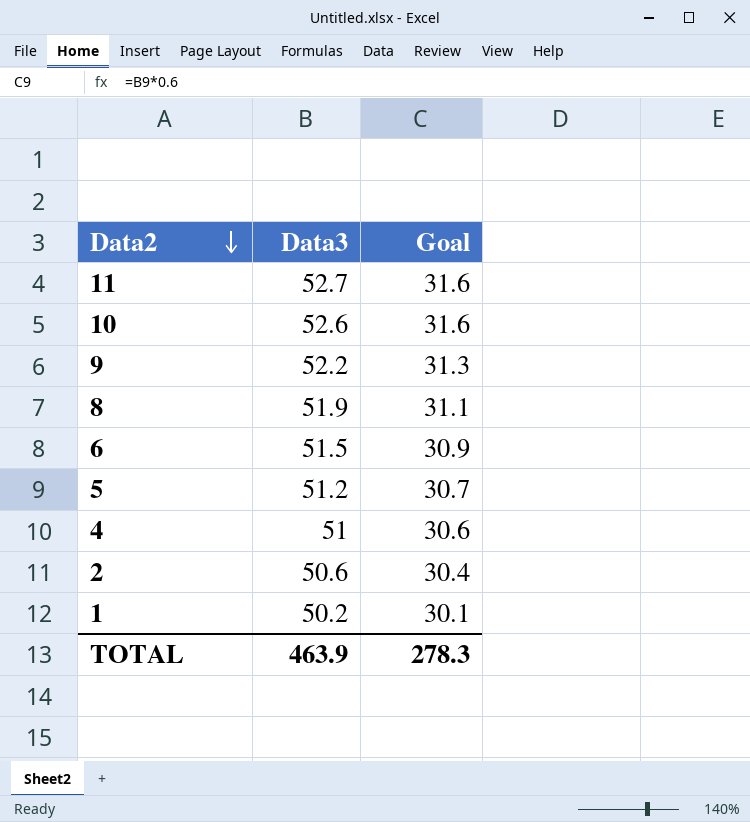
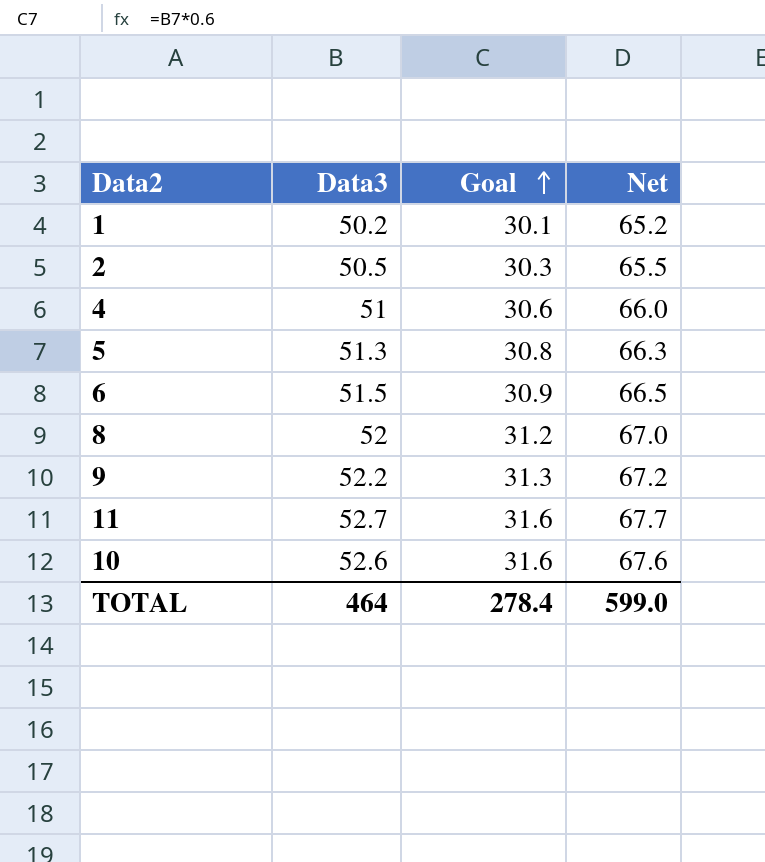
row order: Data2 descending -> Goal ascending
column Net | formula: none -> [Data3] + 15
2 | Data3: 50.6 -> 50.5
2 | Goal: 30.4 -> 30.3
5 | Data3: 51.2 -> 51.3
5 | Goal: 30.7 -> 30.8
8 | Data3: 51.9 -> 52
8 | Goal: 31.1 -> 31.2
TOTAL | Data3: 463.9 -> 464
TOTAL | Goal: 278.3 -> 278.4

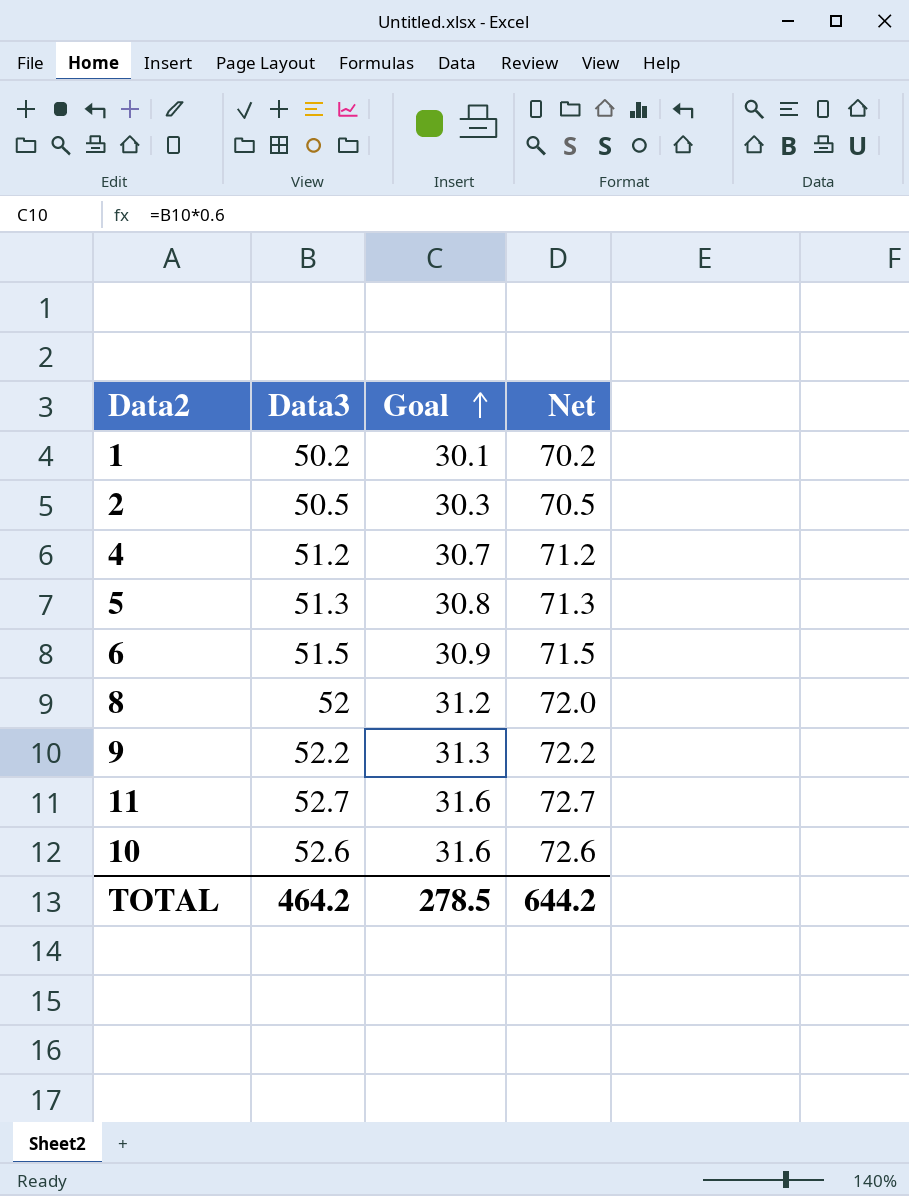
column Net | formula: [Data3] + 15 -> [Data3] + 20
4 | Data3: 51 -> 51.2
4 | Goal: 30.6 -> 30.7
TOTAL | Data3: 464 -> 464.2
TOTAL | Goal: 278.4 -> 278.5
TOTAL | Net: 599.0 -> 644.2

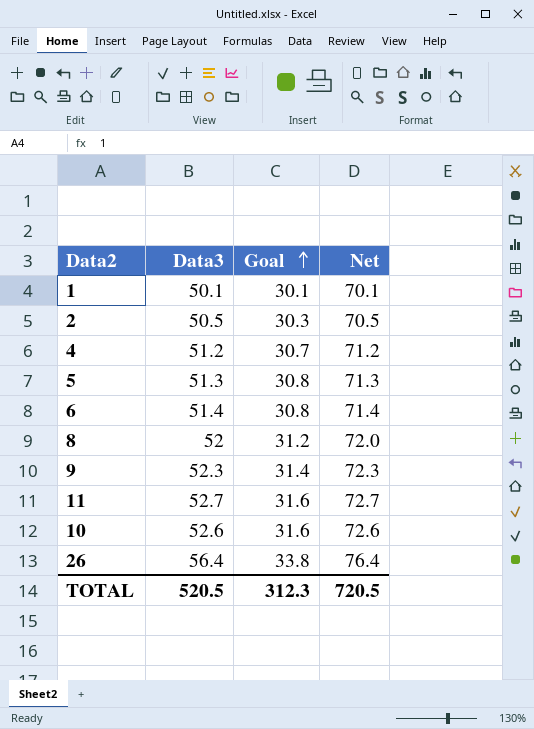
1 | Data3: 50.2 -> 50.1
1 | Net: 70.2 -> 70.1
6 | Data3: 51.5 -> 51.4
6 | Goal: 30.9 -> 30.8
6 | Net: 71.5 -> 71.4
9 | Data3: 52.2 -> 52.3
9 | Goal: 31.3 -> 31.4
9 | Net: 72.2 -> 72.3
row 26: none -> 56.4 | 33.8 | 76.4
TOTAL | Data3: 464.2 -> 520.5
TOTAL | Goal: 278.5 -> 312.3
TOTAL | Net: 644.2 -> 720.5

